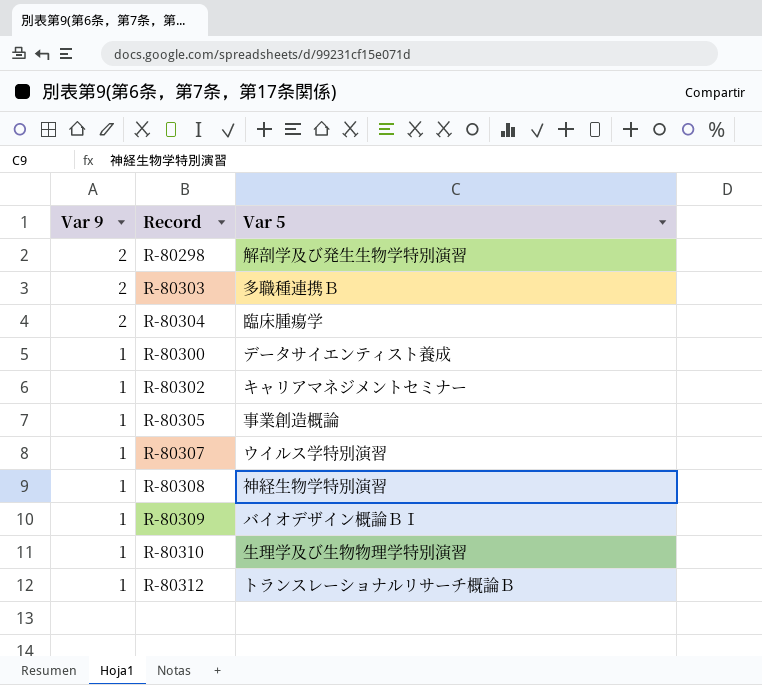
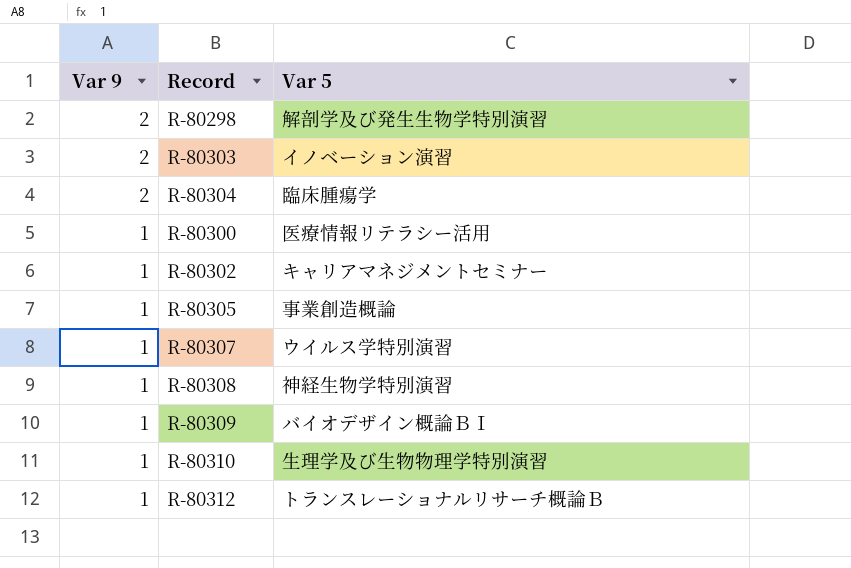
R-80303 | Var 5: 多職種連携Ｂ -> イノベーション演習
R-80300 | Var 5: データサイエンティスト養成 -> 医療情報リテラシー活用

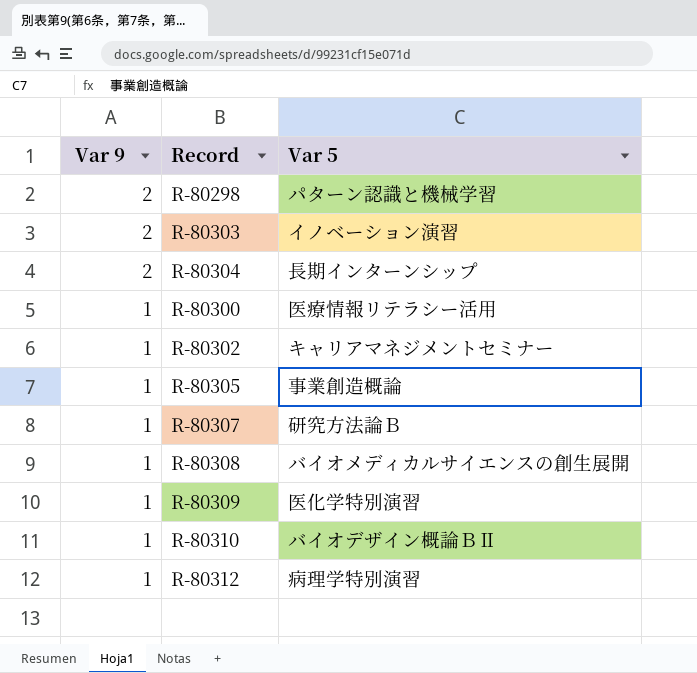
R-80298 | Var 5: 解剖学及び発生生物学特別演習 -> パターン認識と機械学習
R-80304 | Var 5: 臨床腫瘍学 -> 長期インターンシップ
R-80307 | Var 5: ウイルス学特別演習 -> 研究方法論Ｂ
R-80308 | Var 5: 神経生物学特別演習 -> バイオメディカルサイエンスの創生展開
R-80309 | Var 5: バイオデザイン概論ＢⅠ -> 医化学特別演習
R-80310 | Var 5: 生理学及び生物物理学特別演習 -> バイオデザイン概論ＢⅡ
R-80312 | Var 5: トランスレーショナルリサーチ概論Ｂ -> 病理学特別演習

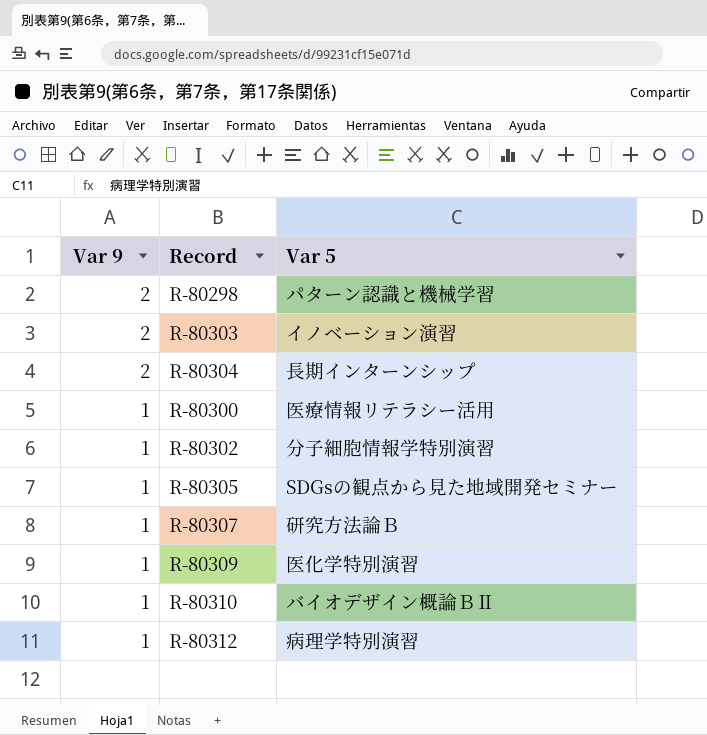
row R-80308: 1 | バイオメディカルサイエンスの創生展開 -> none
R-80302 | Var 5: キャリアマネジメントセミナー -> 分子細胞情報学特別演習
R-80305 | Var 5: 事業創造概論 -> SDGsの観点から見た地域開発セミナー

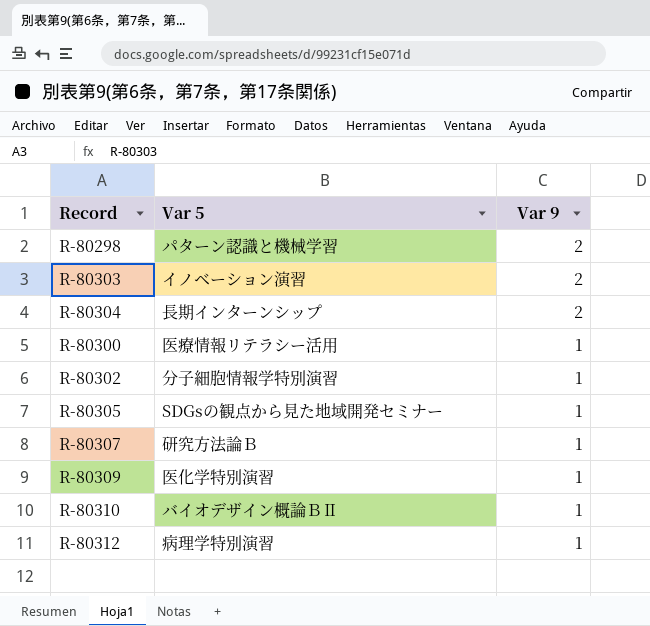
column Var 9 | position: 1 -> 3

